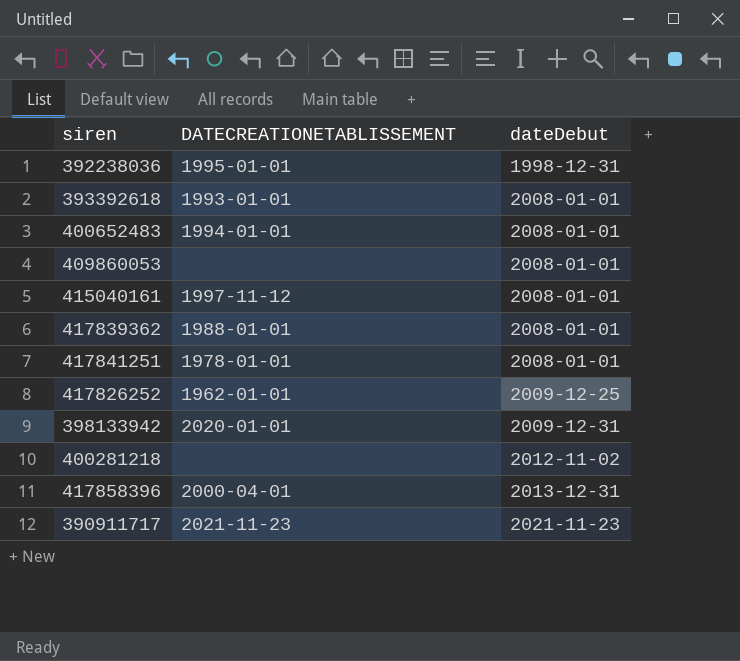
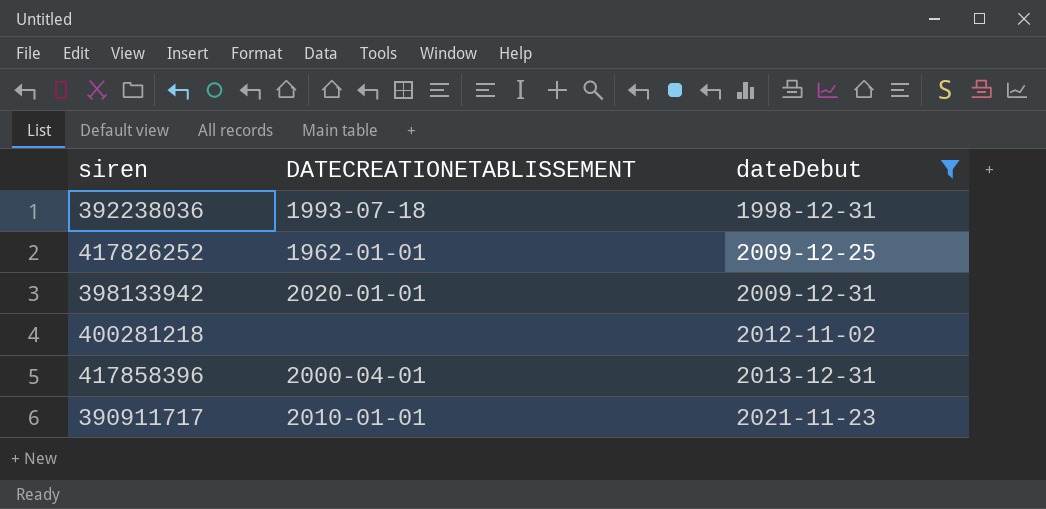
filter: none -> dateDebut != 2008-01-01
392238036 | DATECREATIONETABLISSEMENT: 1995-01-01 -> 1993-07-18
390911717 | DATECREATIONETABLISSEMENT: 2021-11-23 -> 2010-01-01

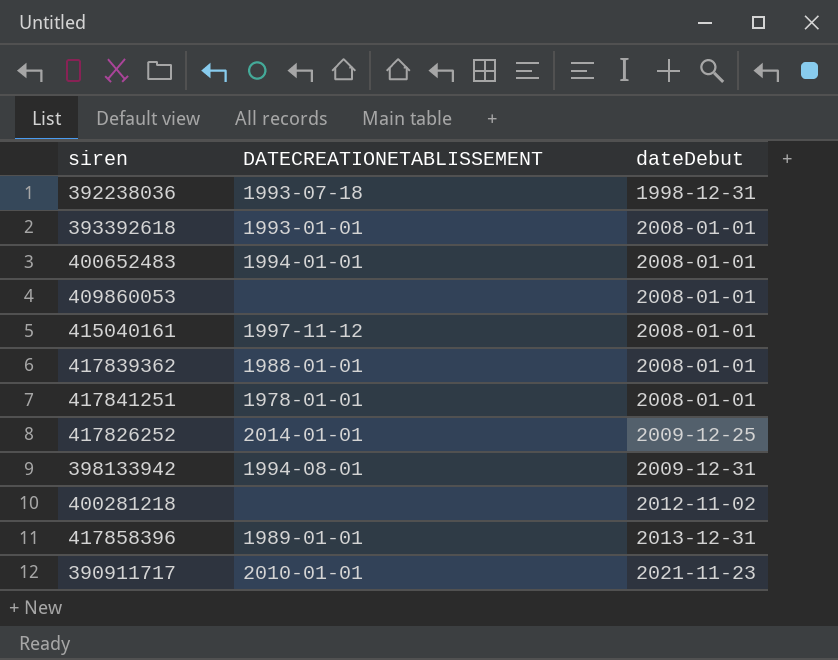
filter: dateDebut != 2008-01-01 -> none
417826252 | DATECREATIONETABLISSEMENT: 1962-01-01 -> 2014-01-01
398133942 | DATECREATIONETABLISSEMENT: 2020-01-01 -> 1994-08-01
417858396 | DATECREATIONETABLISSEMENT: 2000-04-01 -> 1989-01-01

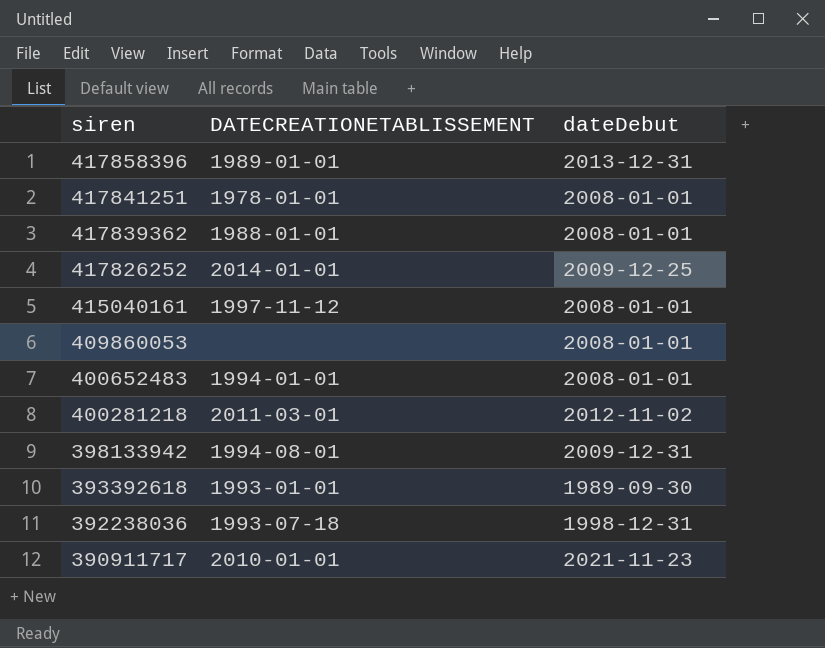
row order: dateDebut ascending -> siren descending
400281218 | DATECREATIONETABLISSEMENT: none -> 2011-03-01
393392618 | dateDebut: 2008-01-01 -> 1989-09-30

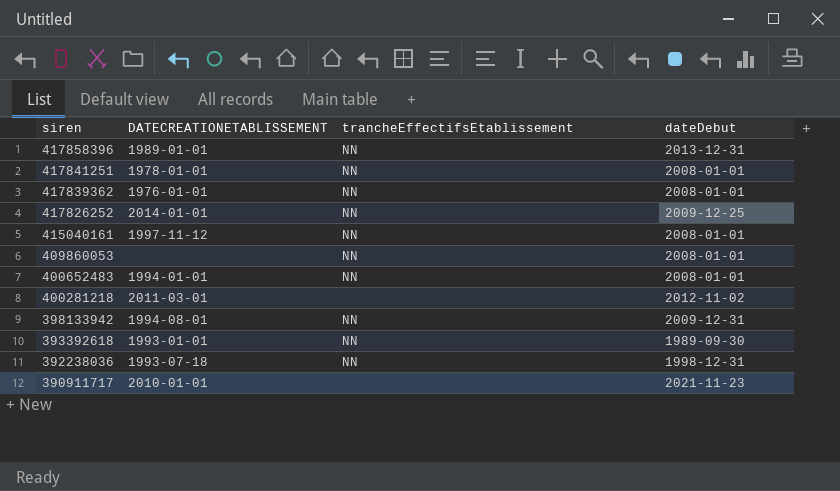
column trancheEffectifsEtablissement | position: none -> 3
417839362 | DATECREATIONETABLISSEMENT: 1988-01-01 -> 1976-01-01

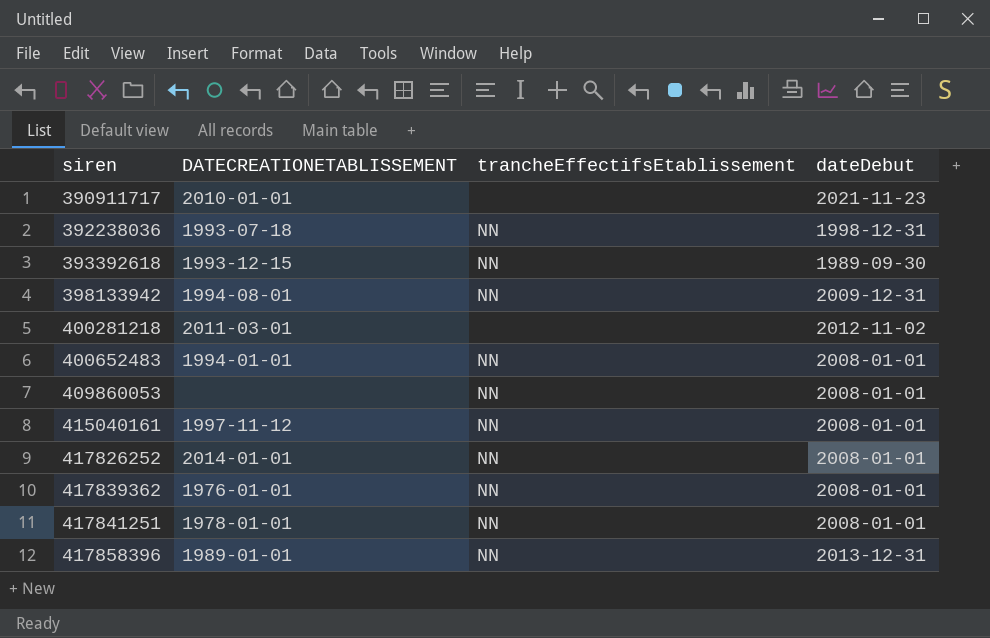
row order: siren descending -> siren ascending
393392618 | DATECREATIONETABLISSEMENT: 1993-01-01 -> 1993-12-15
417826252 | dateDebut: 2009-12-25 -> 2008-01-01

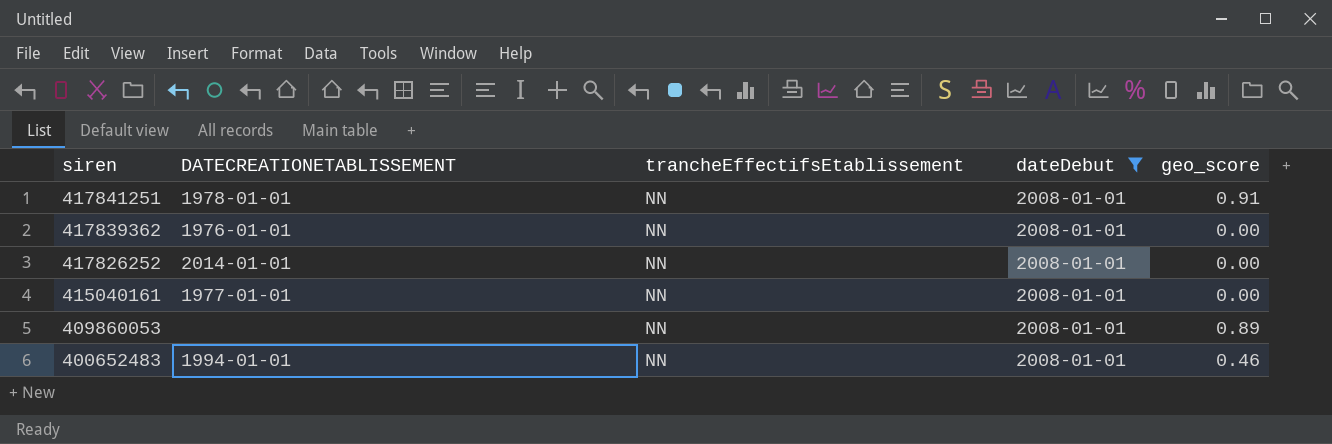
filter: none -> dateDebut = 2008-01-01
row order: siren ascending -> siren descending
column geo_score | position: none -> 5
415040161 | DATECREATIONETABLISSEMENT: 1997-11-12 -> 1977-01-01

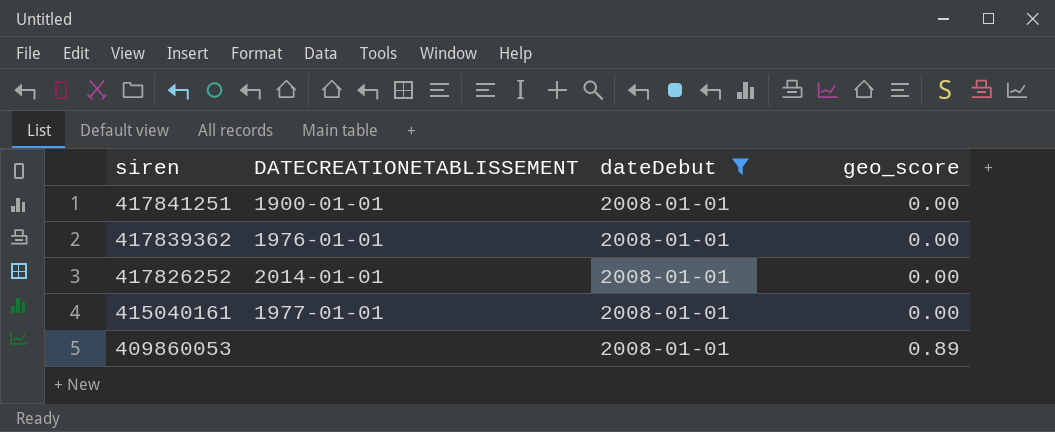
column trancheEffectifsEtablissement | position: 3 -> none
row 400652483: 1994-01-01 | NN | 2008-01-01 | 0.46 -> none
417841251 | DATECREATIONETABLISSEMENT: 1978-01-01 -> 1900-01-01
417841251 | geo_score: 0.91 -> 0.00

